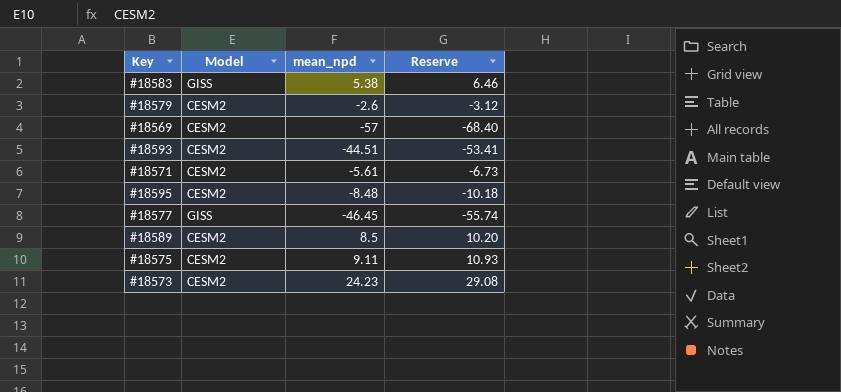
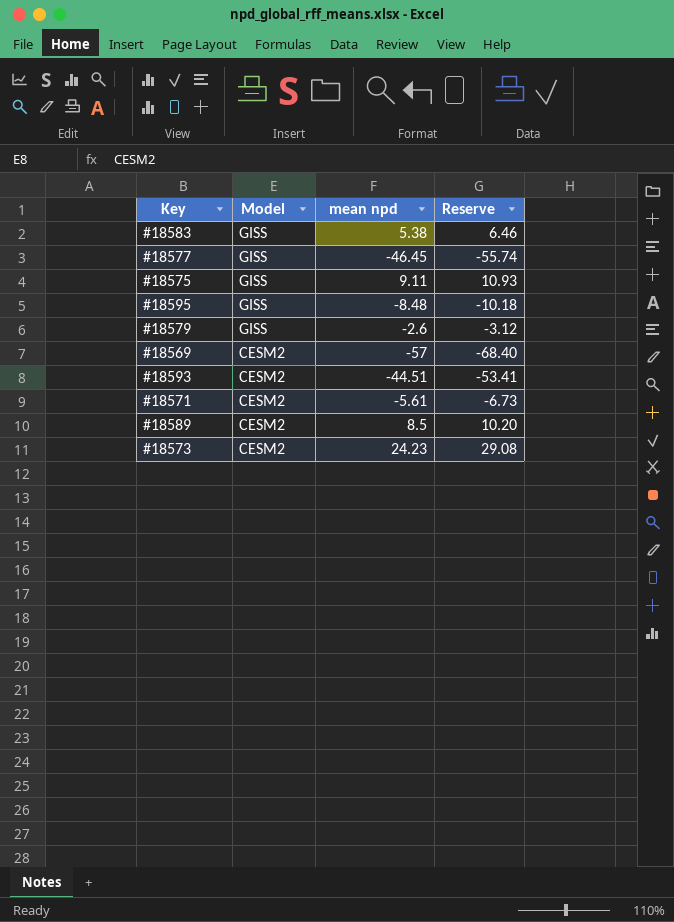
row order: none -> Model descending
column name: mean_npd -> mean npd
#18575 | Model: CESM2 -> GISS
#18595 | Model: CESM2 -> GISS
#18579 | Model: CESM2 -> GISS

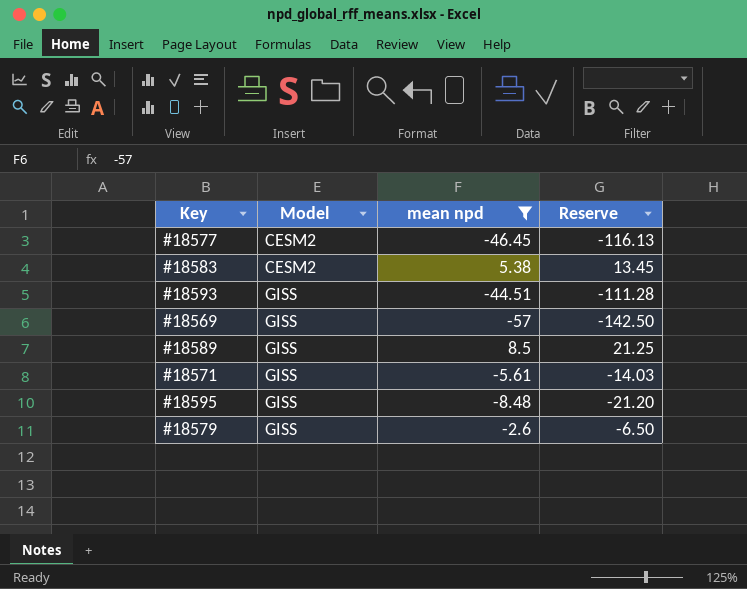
filter: none -> mean npd <= 8.5
row order: Model descending -> Model ascending
column Reserve | formula: [mean npd] * 1.2 -> [mean npd] * 2.5
#18577 | Model: GISS -> CESM2
#18583 | Model: GISS -> CESM2
#18593 | Model: CESM2 -> GISS
#18569 | Model: CESM2 -> GISS
#18589 | Model: CESM2 -> GISS
#18571 | Model: CESM2 -> GISS

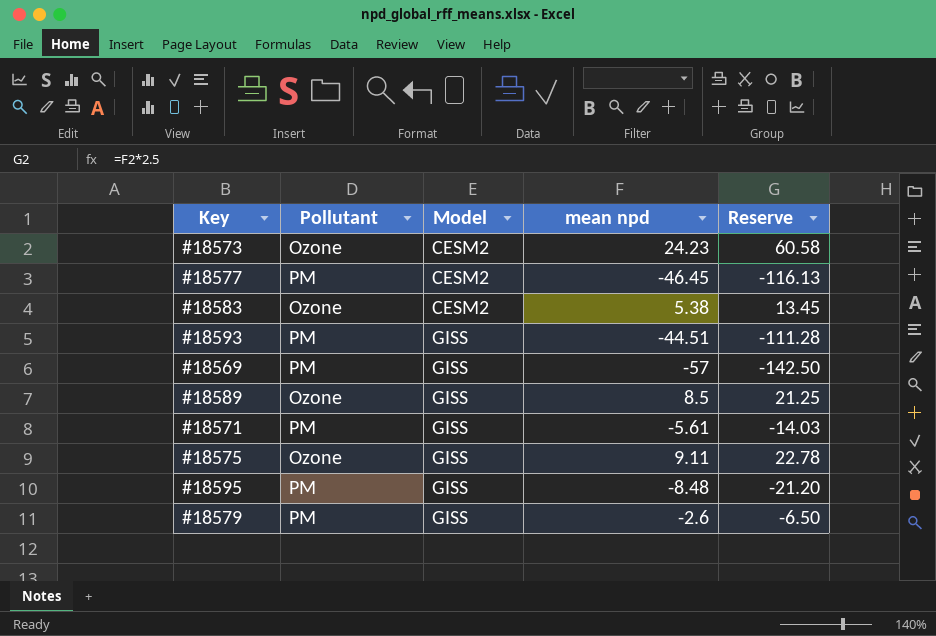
filter: mean npd <= 8.5 -> none
column Pollutant | position: none -> 2

